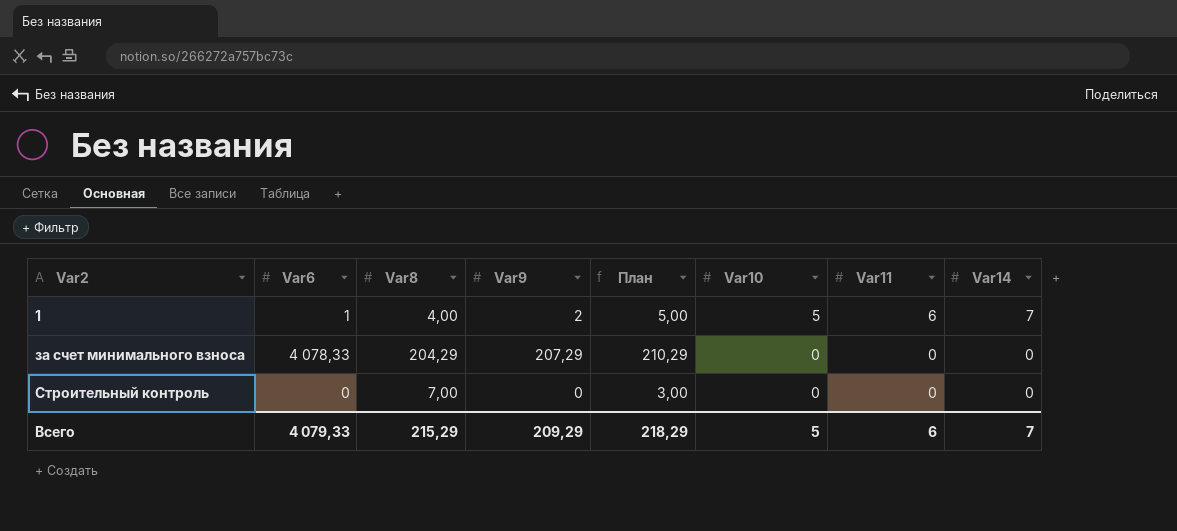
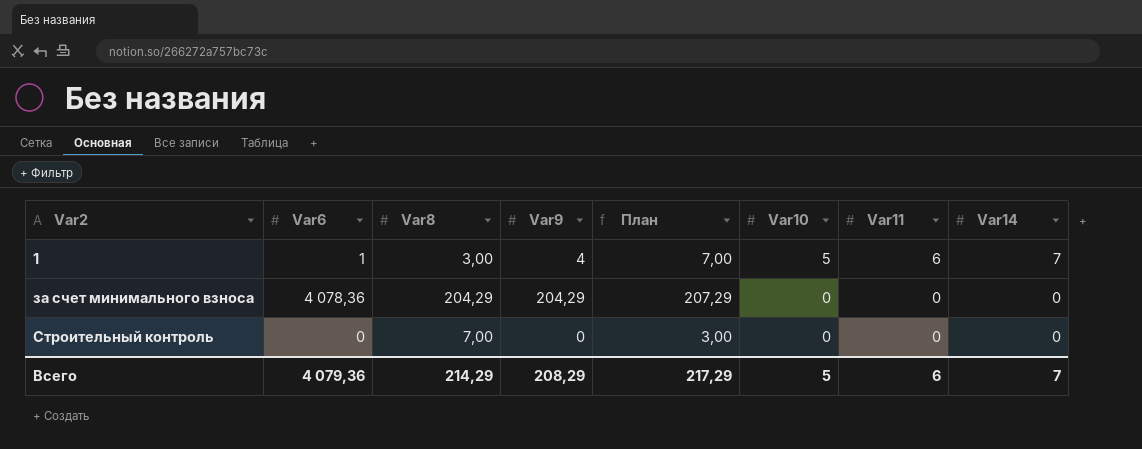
1 | Var8: 4,00 -> 3,00
1 | Var9: 2 -> 4
1 | План: 5,00 -> 7,00
за счет минимального взноса | Var6: 4 078,33 -> 4 078,36
за счет минимального взноса | Var9: 207,29 -> 204,29
за счет минимального взноса | План: 210,29 -> 207,29
Всего | Var6: 4 079,33 -> 4 079,36
Всего | Var8: 215,29 -> 214,29
Всего | Var9: 209,29 -> 208,29
Всего | План: 218,29 -> 217,29

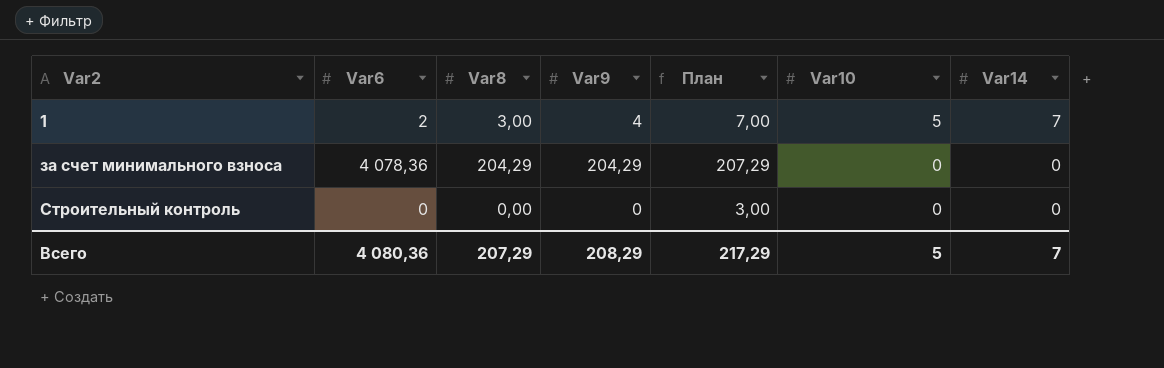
column Var11 | position: 7 -> none
1 | Var6: 1 -> 2
Строительный контроль | Var8: 7,00 -> 0,00
Всего | Var6: 4 079,36 -> 4 080,36
Всего | Var8: 214,29 -> 207,29

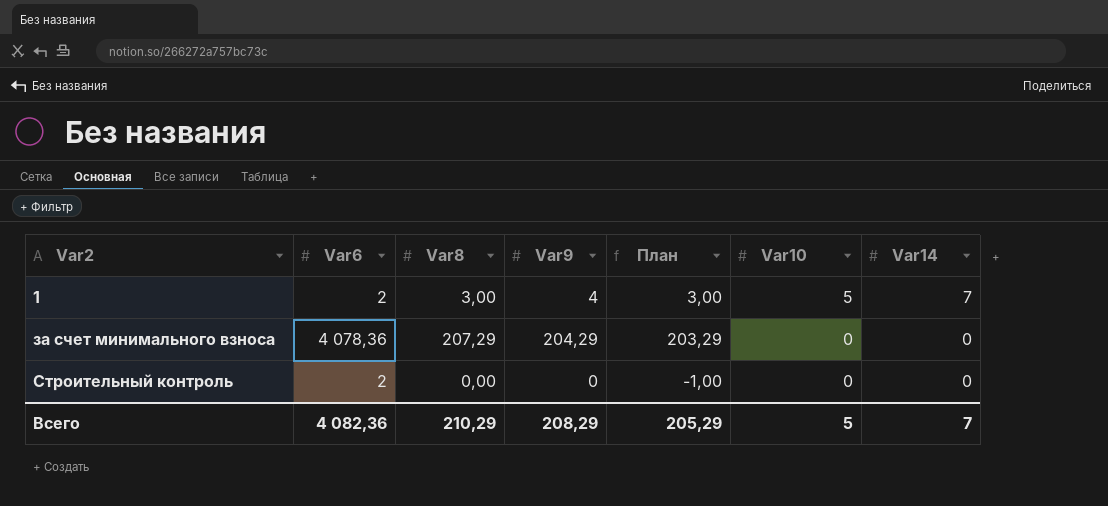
column План | formula: [Var9] + 3 -> [Var9] - 1
за счет минимального взноса | Var8: 204,29 -> 207,29
Строительный контроль | Var6: 0 -> 2
Всего | Var6: 4 080,36 -> 4 082,36
Всего | Var8: 207,29 -> 210,29
Всего | План: 217,29 -> 205,29

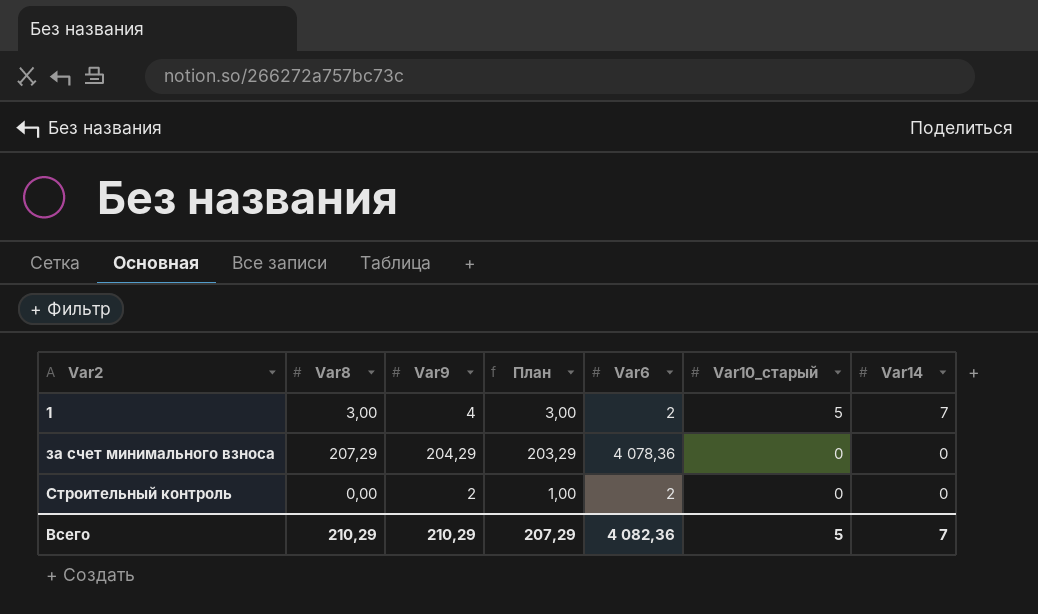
column Var6 | position: 2 -> 5
column name: Var10 -> Var10_старый
Строительный контроль | Var9: 0 -> 2
Строительный контроль | План: -1,00 -> 1,00
Всего | Var9: 208,29 -> 210,29
Всего | План: 205,29 -> 207,29

